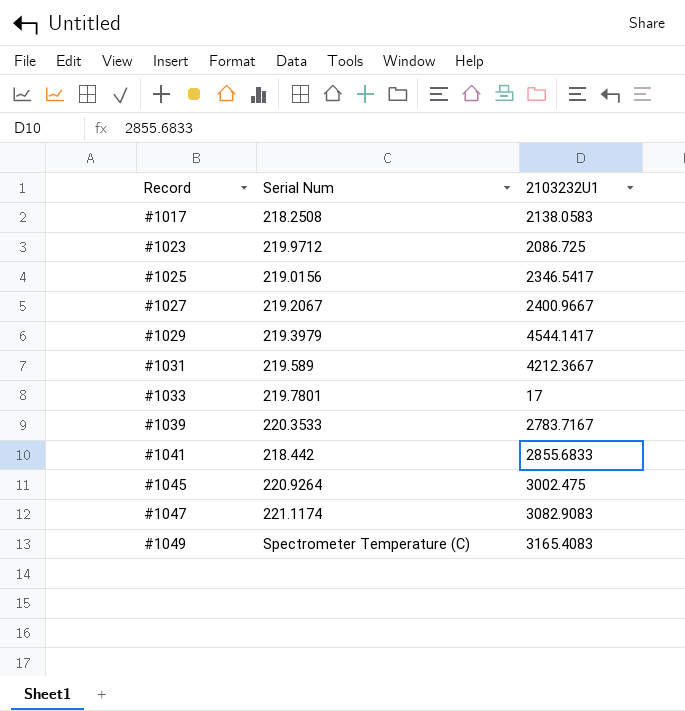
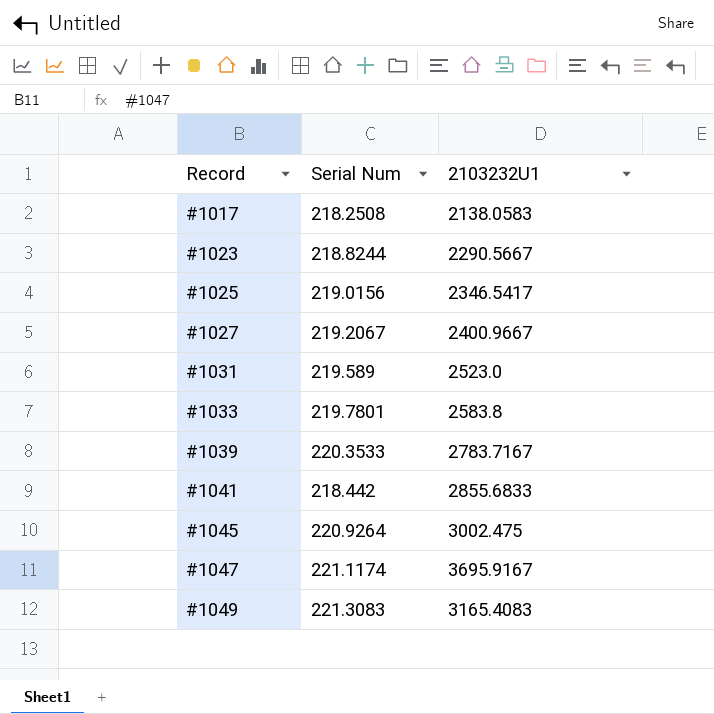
row #1029: 219.3979 | 4544.1417 -> none
#1023 | Serial Num: 219.9712 -> 218.8244
#1023 | 2103232U1: 2086.725 -> 2290.5667
#1031 | 2103232U1: 4212.3667 -> 2523.0
#1033 | 2103232U1: 17 -> 2583.8
#1047 | 2103232U1: 3082.9083 -> 3695.9167
#1049 | Serial Num: Spectrometer Temperature (C) -> 221.3083

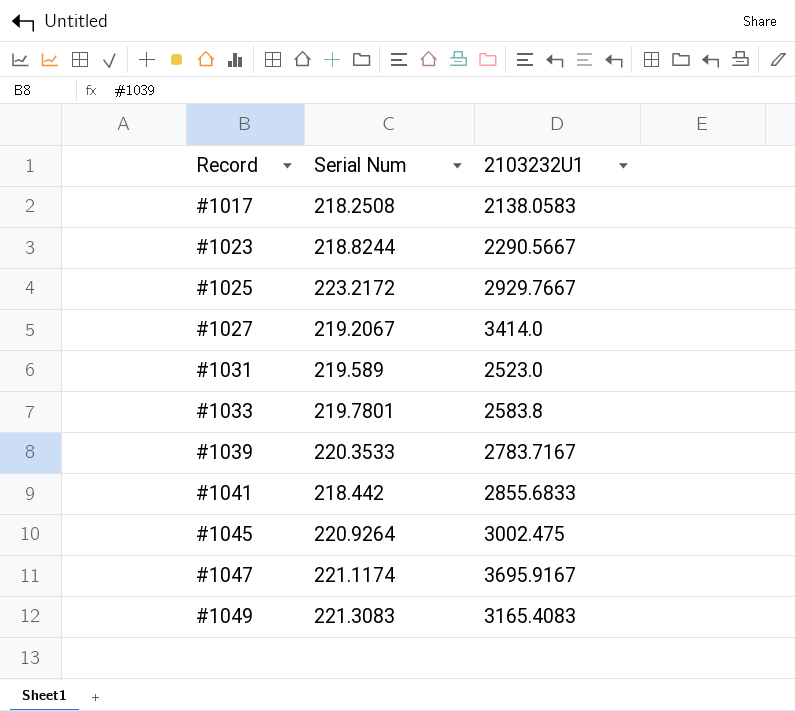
#1025 | Serial Num: 219.0156 -> 223.2172
#1025 | 2103232U1: 2346.5417 -> 2929.7667
#1027 | 2103232U1: 2400.9667 -> 3414.0

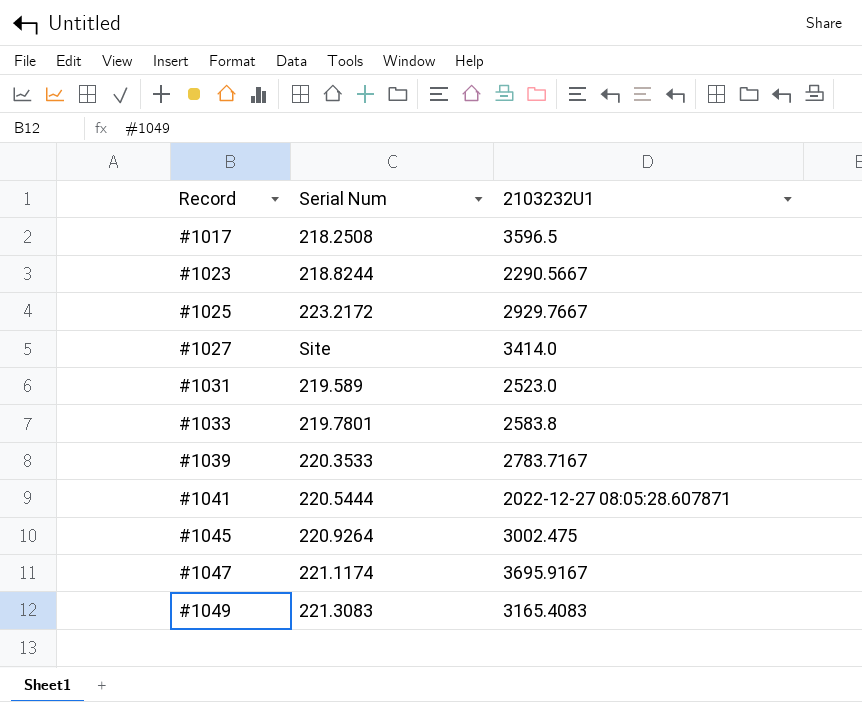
#1017 | 2103232U1: 2138.0583 -> 3596.5
#1027 | Serial Num: 219.2067 -> Site
#1041 | Serial Num: 218.442 -> 220.5444
#1041 | 2103232U1: 2855.6833 -> 2022-12-27 08:05:28.607871

